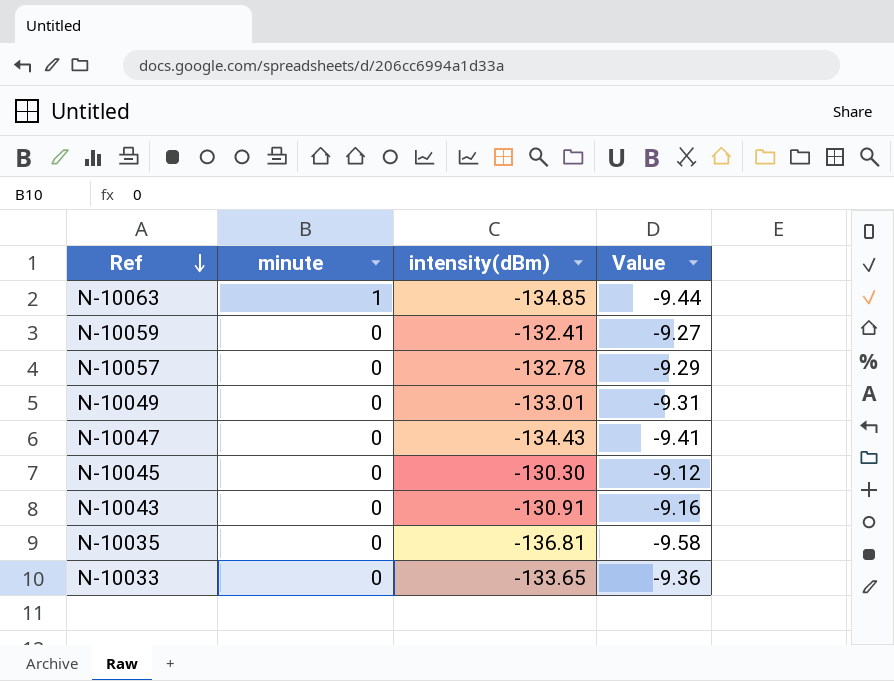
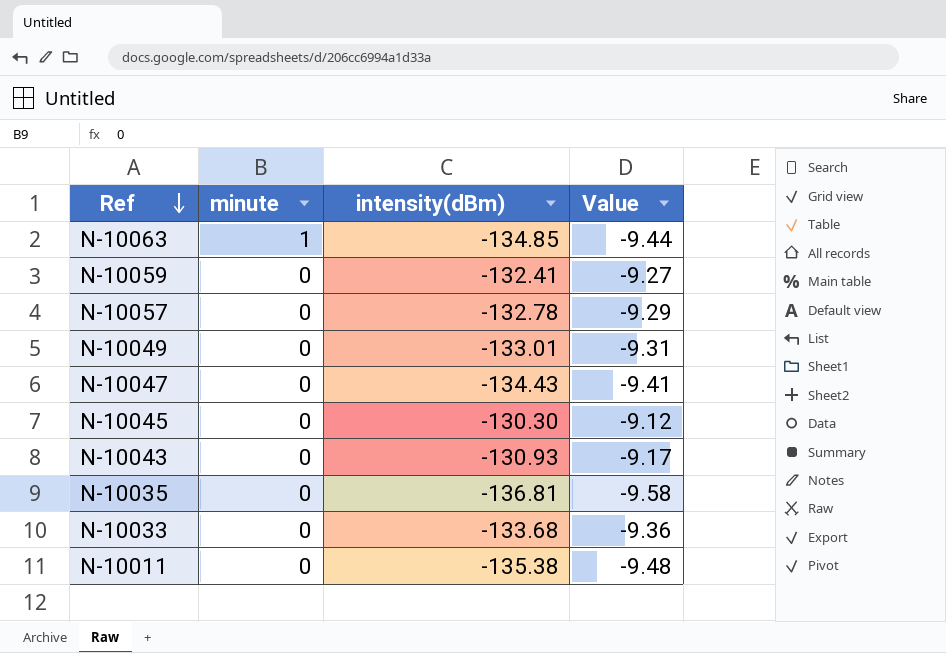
N-10043 | intensity(dBm): -130.91 -> -130.93
N-10043 | Value: -9.16 -> -9.17
N-10033 | intensity(dBm): -133.65 -> -133.68
row N-10011: none -> 0 | -135.38 | -9.48

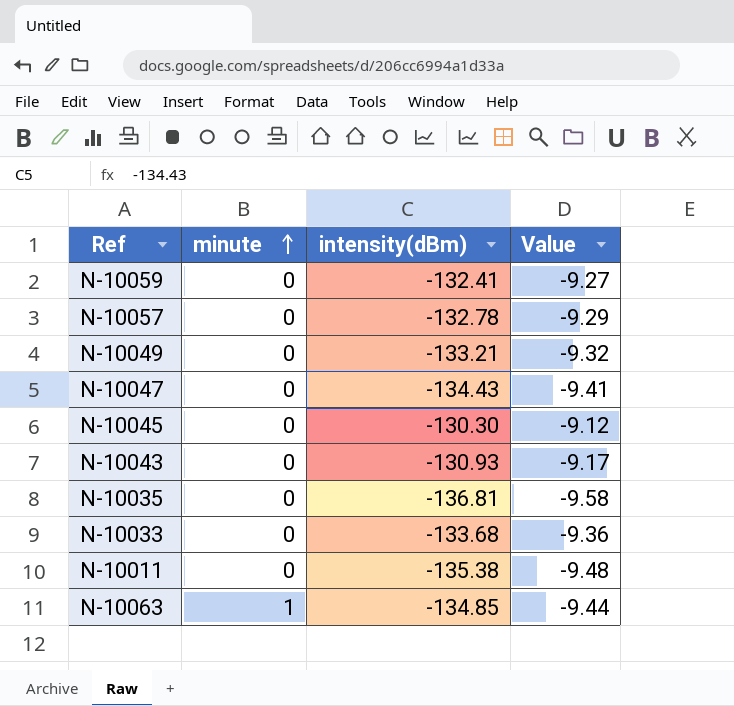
row order: Ref descending -> minute ascending
N-10049 | intensity(dBm): -133.01 -> -133.21
N-10049 | Value: -9.31 -> -9.32

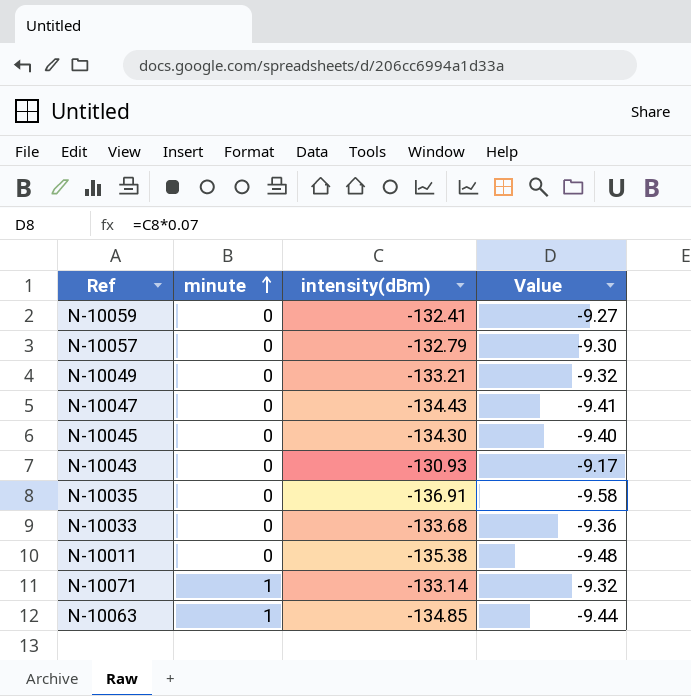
N-10057 | intensity(dBm): -132.78 -> -132.79
N-10057 | Value: -9.29 -> -9.30
N-10045 | intensity(dBm): -130.30 -> -134.30
N-10045 | Value: -9.12 -> -9.40
N-10035 | intensity(dBm): -136.81 -> -136.91
row N-10071: none -> 1 | -133.14 | -9.32

